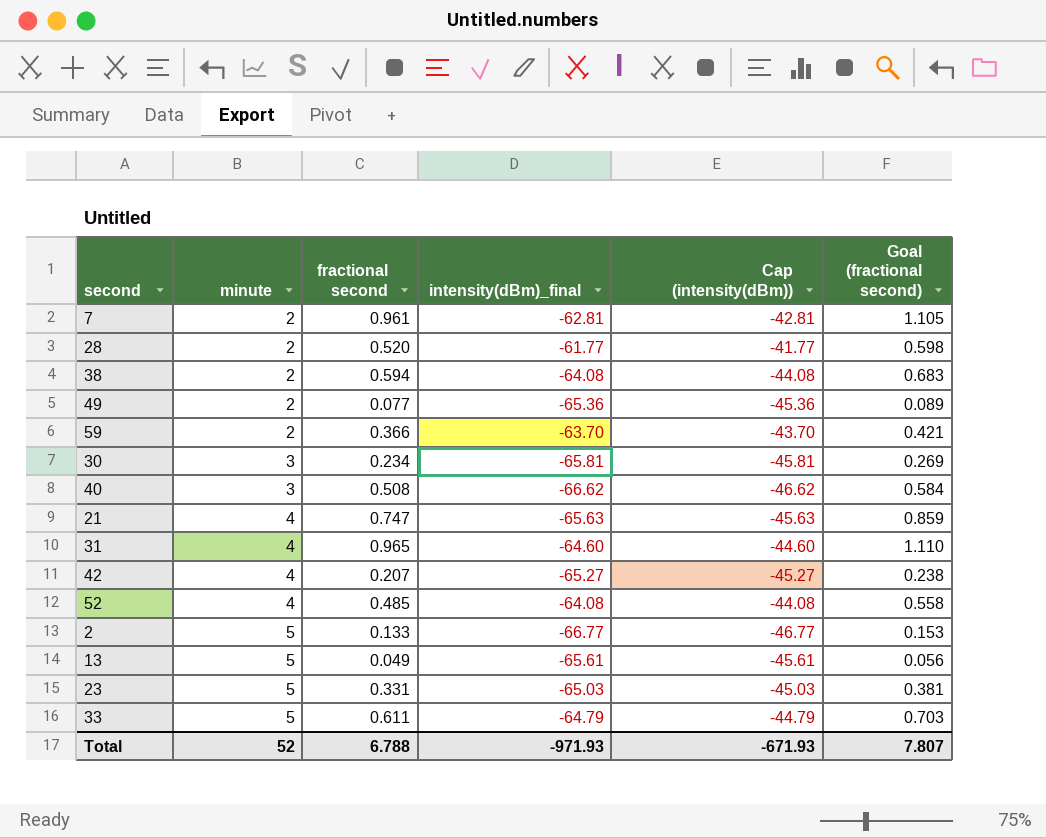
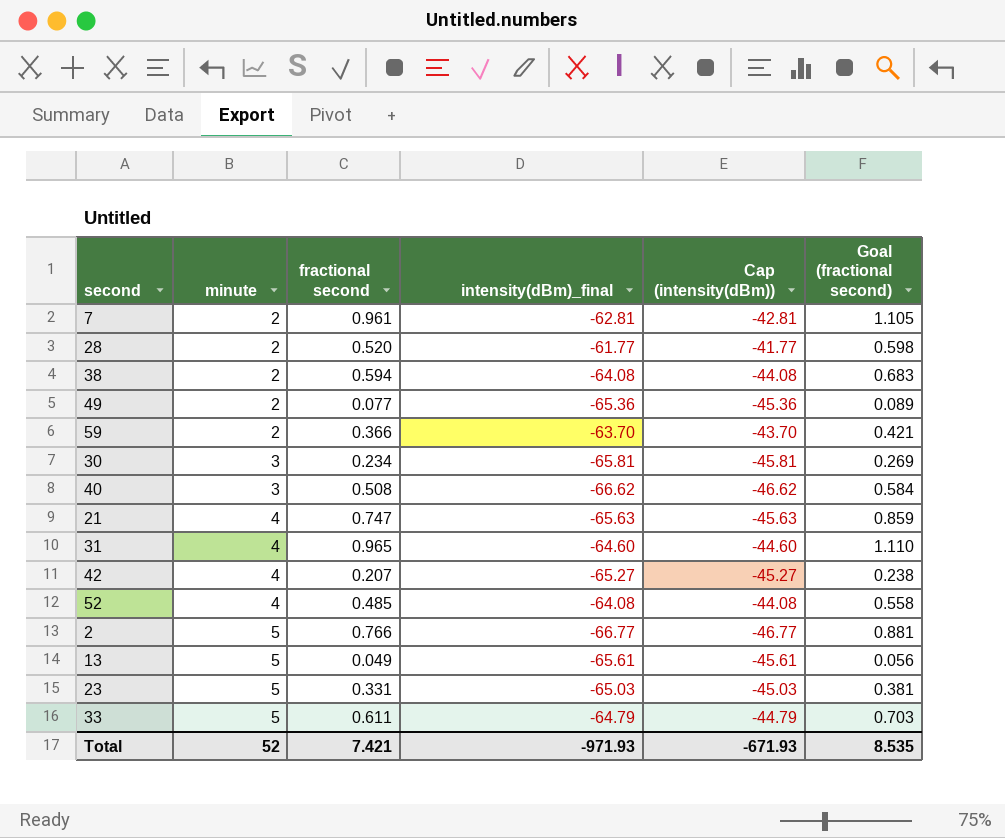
2 | fractional second: 0.133 -> 0.766
2 | Goal (fractional second): 0.153 -> 0.881
Total | fractional second: 6.788 -> 7.421
Total | Goal (fractional second): 7.807 -> 8.535

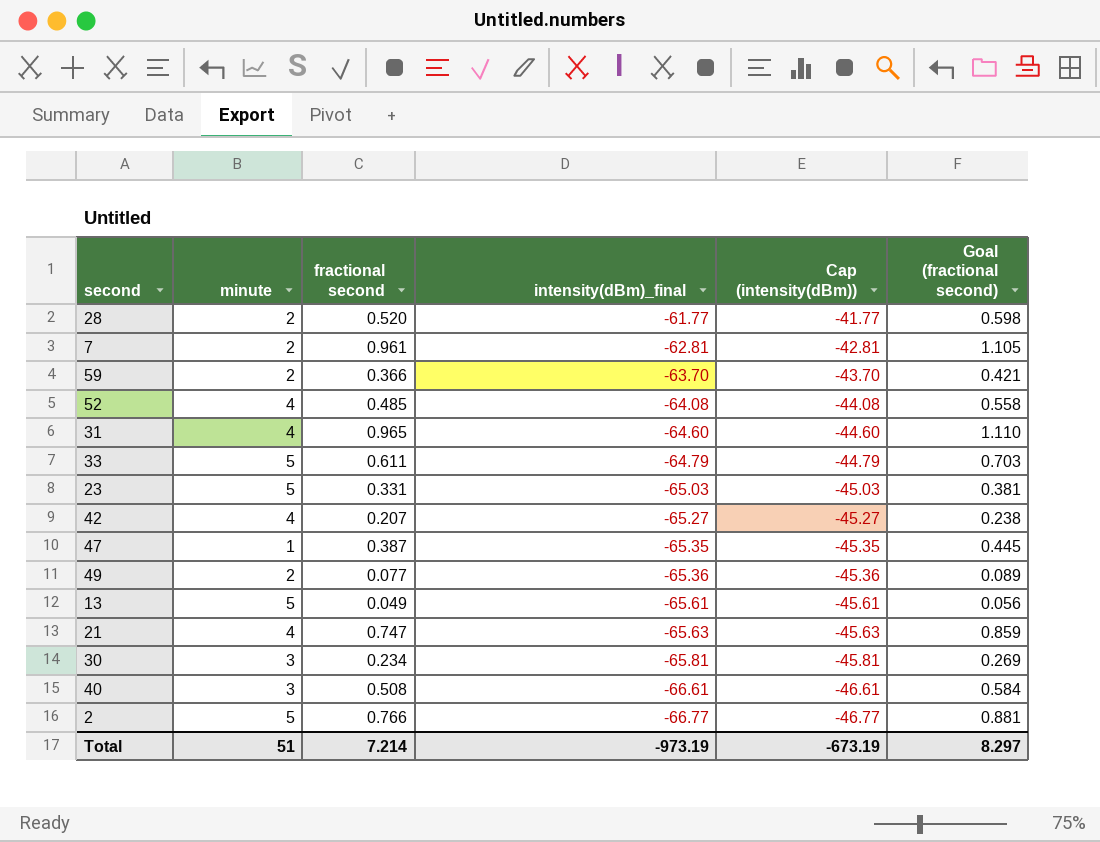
row order: minute ascending -> intensity(dBm)_final descending
row 38: 2 | 0.594 | -64.08 | -44.08 | 0.683 -> none
row 47: none -> 1 | 0.387 | -65.35 | -45.35 | 0.445
40 | intensity(dBm)_final: -66.62 -> -66.61
40 | Cap (intensity(dBm)): -46.62 -> -46.61
Total | minute: 52 -> 51
Total | fractional second: 7.421 -> 7.214
Total | intensity(dBm)_final: -971.93 -> -973.19
Total | Cap (intensity(dBm)): -671.93 -> -673.19
Total | Goal (fractional second): 8.535 -> 8.297

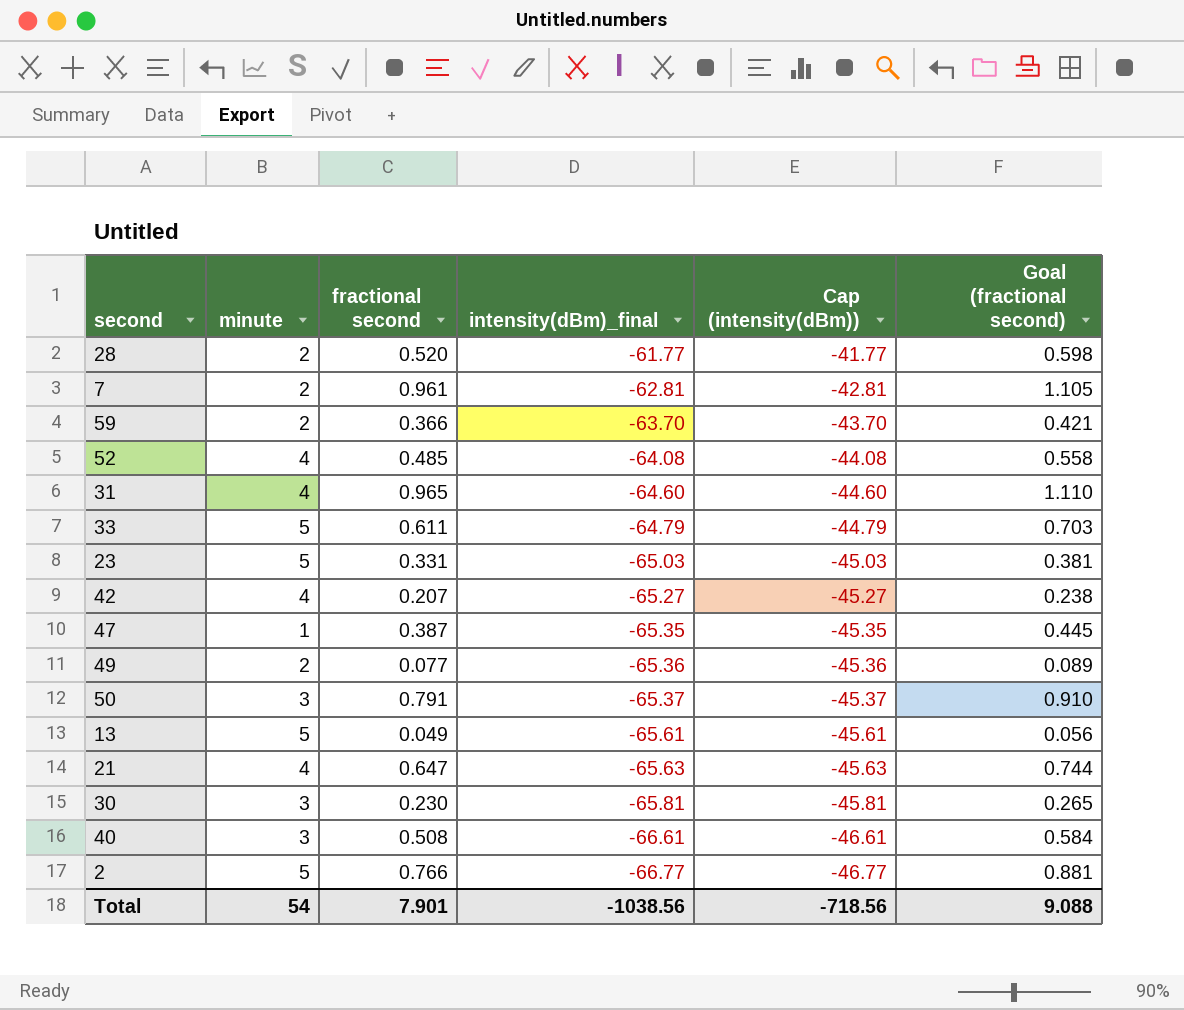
row 50: none -> 3 | 0.791 | -65.37 | -45.37 | 0.910
21 | fractional second: 0.747 -> 0.647
21 | Goal (fractional second): 0.859 -> 0.744
30 | fractional second: 0.234 -> 0.230
30 | Goal (fractional second): 0.269 -> 0.265
Total | minute: 51 -> 54
Total | fractional second: 7.214 -> 7.901
Total | intensity(dBm)_final: -973.19 -> -1038.56
Total | Cap (intensity(dBm)): -673.19 -> -718.56
Total | Goal (fractional second): 8.297 -> 9.088

